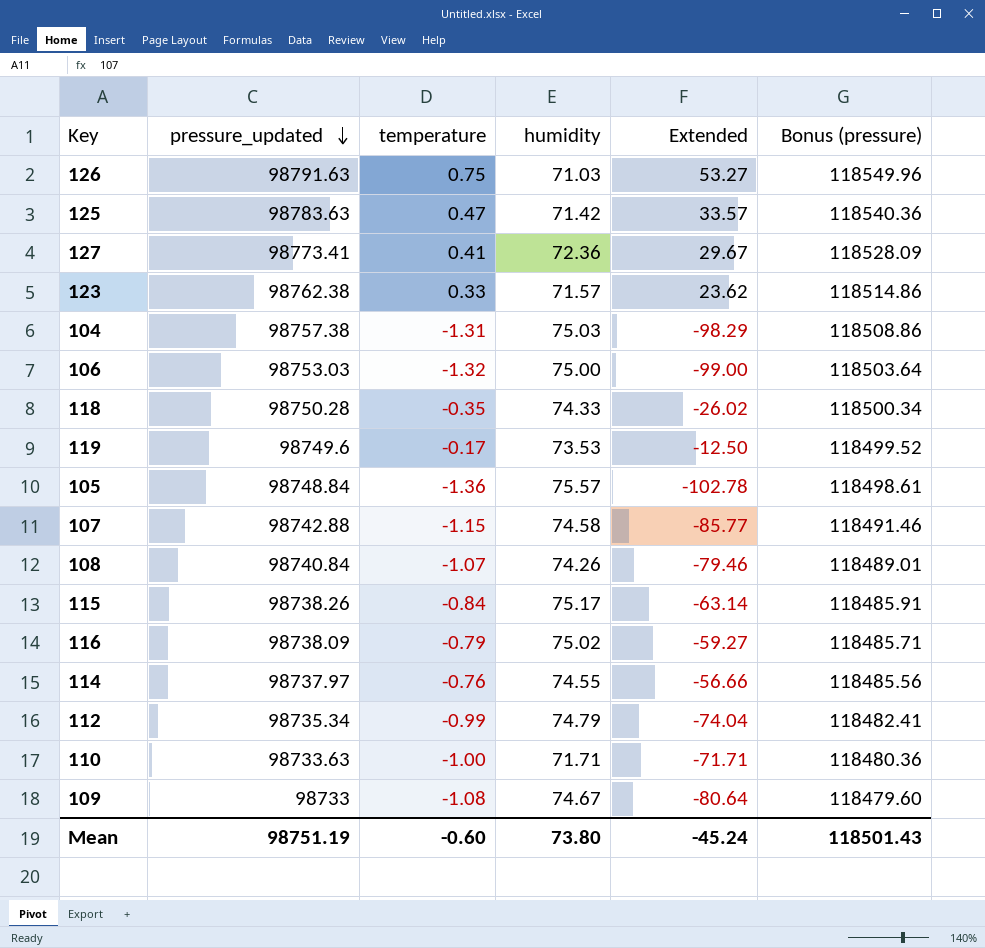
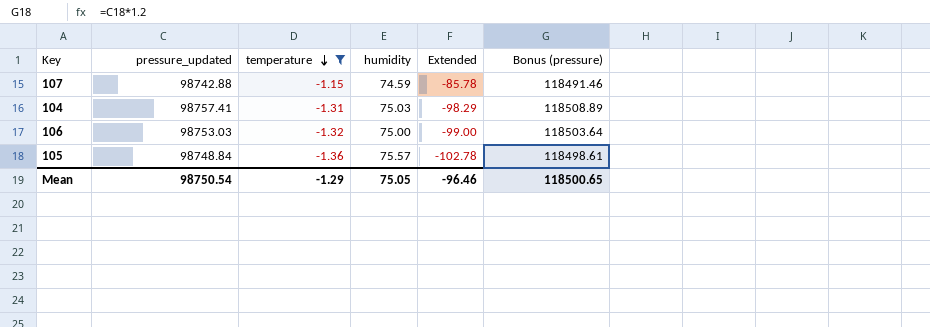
filter: none -> temperature <= -1.15
row order: pressure_updated descending -> temperature descending
107 | humidity: 74.58 -> 74.59
107 | Extended: -85.77 -> -85.78
104 | pressure_updated: 98757.38 -> 98757.41
104 | Bonus (pressure): 118508.86 -> 118508.89
Mean | pressure_updated: 98751.19 -> 98750.54
Mean | temperature: -0.60 -> -1.29
Mean | humidity: 73.80 -> 75.05
Mean | Extended: -45.24 -> -96.46
Mean | Bonus (pressure): 118501.43 -> 118500.65

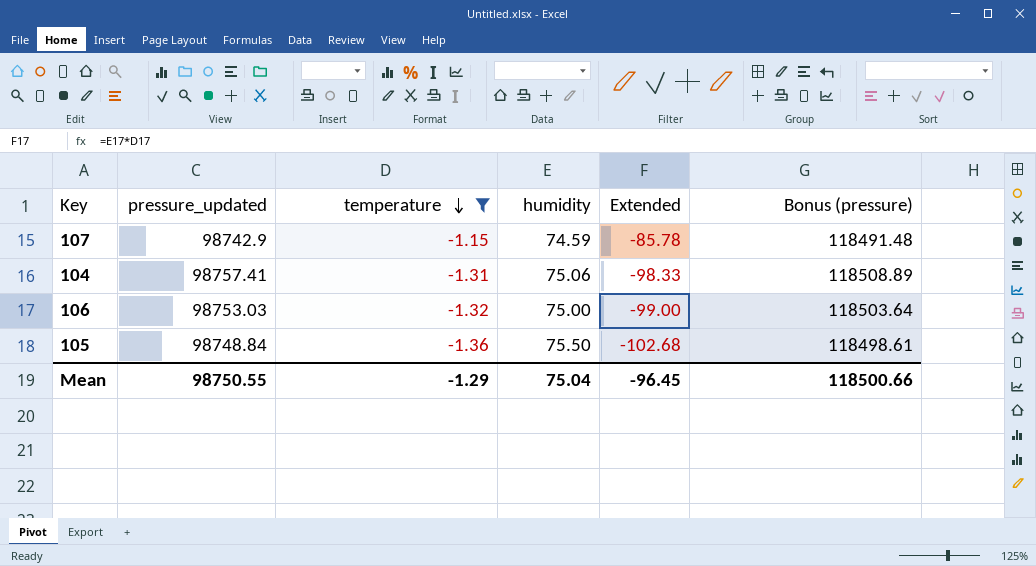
107 | pressure_updated: 98742.88 -> 98742.9
107 | Bonus (pressure): 118491.46 -> 118491.48
104 | humidity: 75.03 -> 75.06
104 | Extended: -98.29 -> -98.33
105 | humidity: 75.57 -> 75.50
105 | Extended: -102.78 -> -102.68
Mean | pressure_updated: 98750.54 -> 98750.55
Mean | humidity: 75.05 -> 75.04
Mean | Extended: -96.46 -> -96.45
Mean | Bonus (pressure): 118500.65 -> 118500.66

